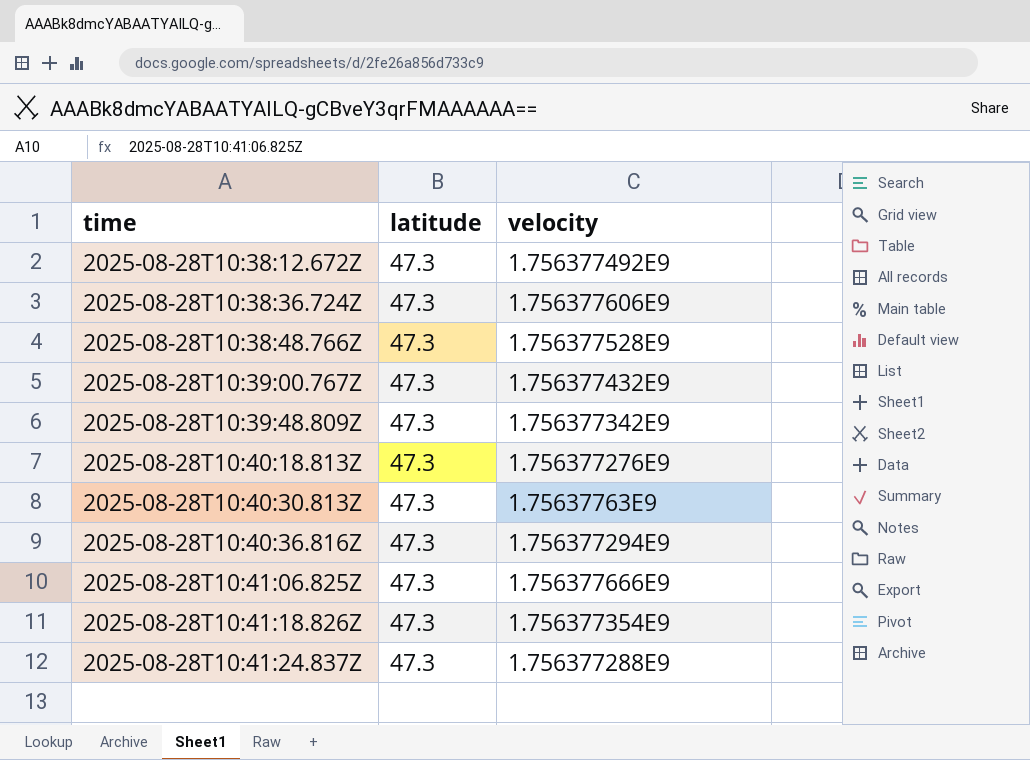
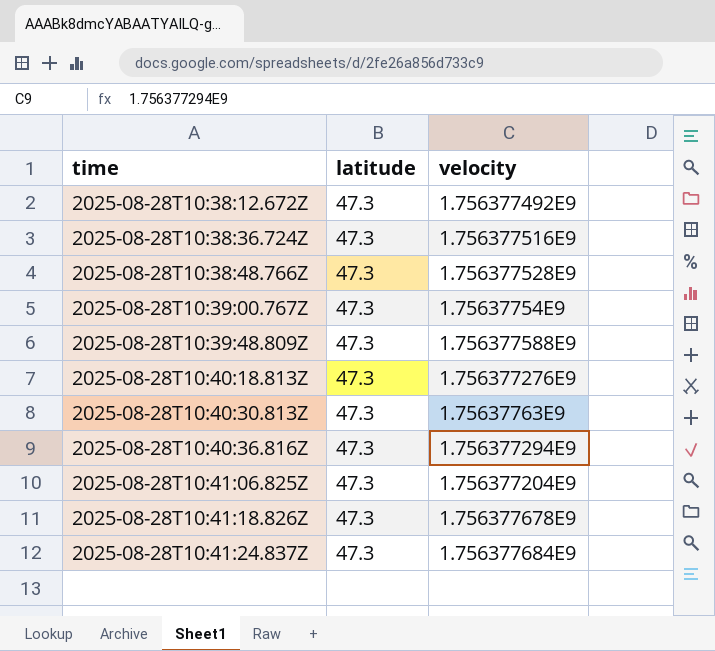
2025-08-28T10:38:36.724Z | velocity: 1.756377606E9 -> 1.756377516E9
2025-08-28T10:39:00.767Z | velocity: 1.756377432E9 -> 1.75637754E9
2025-08-28T10:39:48.809Z | velocity: 1.756377342E9 -> 1.756377588E9
2025-08-28T10:41:06.825Z | velocity: 1.756377666E9 -> 1.756377204E9
2025-08-28T10:41:18.826Z | velocity: 1.756377354E9 -> 1.756377678E9
2025-08-28T10:41:24.837Z | velocity: 1.756377288E9 -> 1.756377684E9

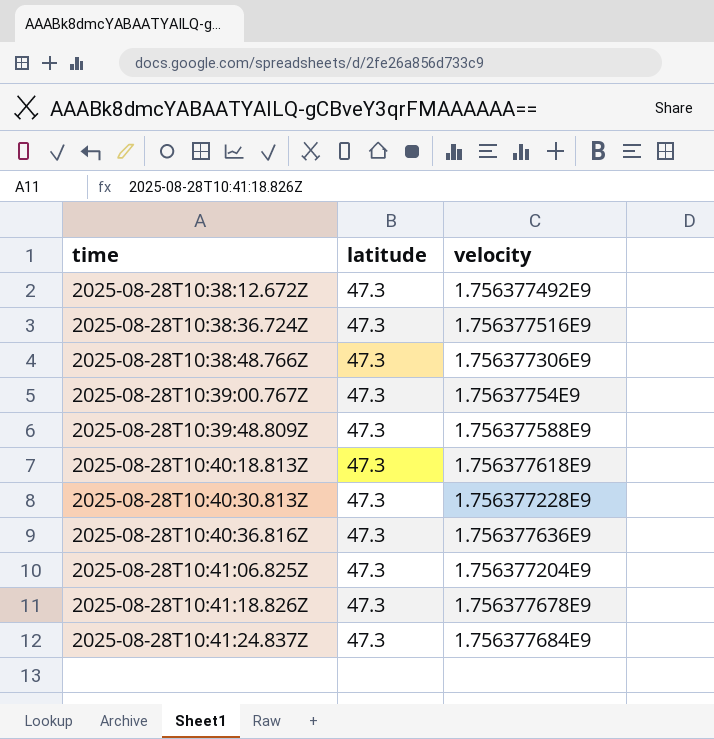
2025-08-28T10:38:48.766Z | velocity: 1.756377528E9 -> 1.756377306E9
2025-08-28T10:40:18.813Z | velocity: 1.756377276E9 -> 1.756377618E9
2025-08-28T10:40:30.813Z | velocity: 1.75637763E9 -> 1.756377228E9
2025-08-28T10:40:36.816Z | velocity: 1.756377294E9 -> 1.756377636E9

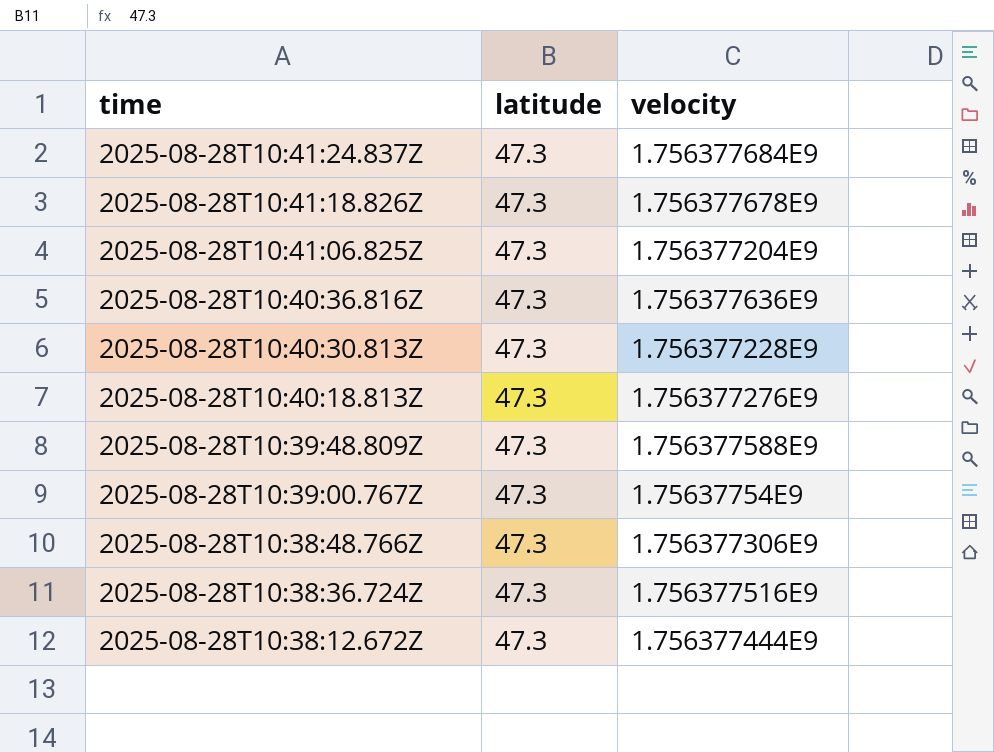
row order: time ascending -> time descending
2025-08-28T10:40:18.813Z | velocity: 1.756377618E9 -> 1.756377276E9
2025-08-28T10:38:12.672Z | velocity: 1.756377492E9 -> 1.756377444E9

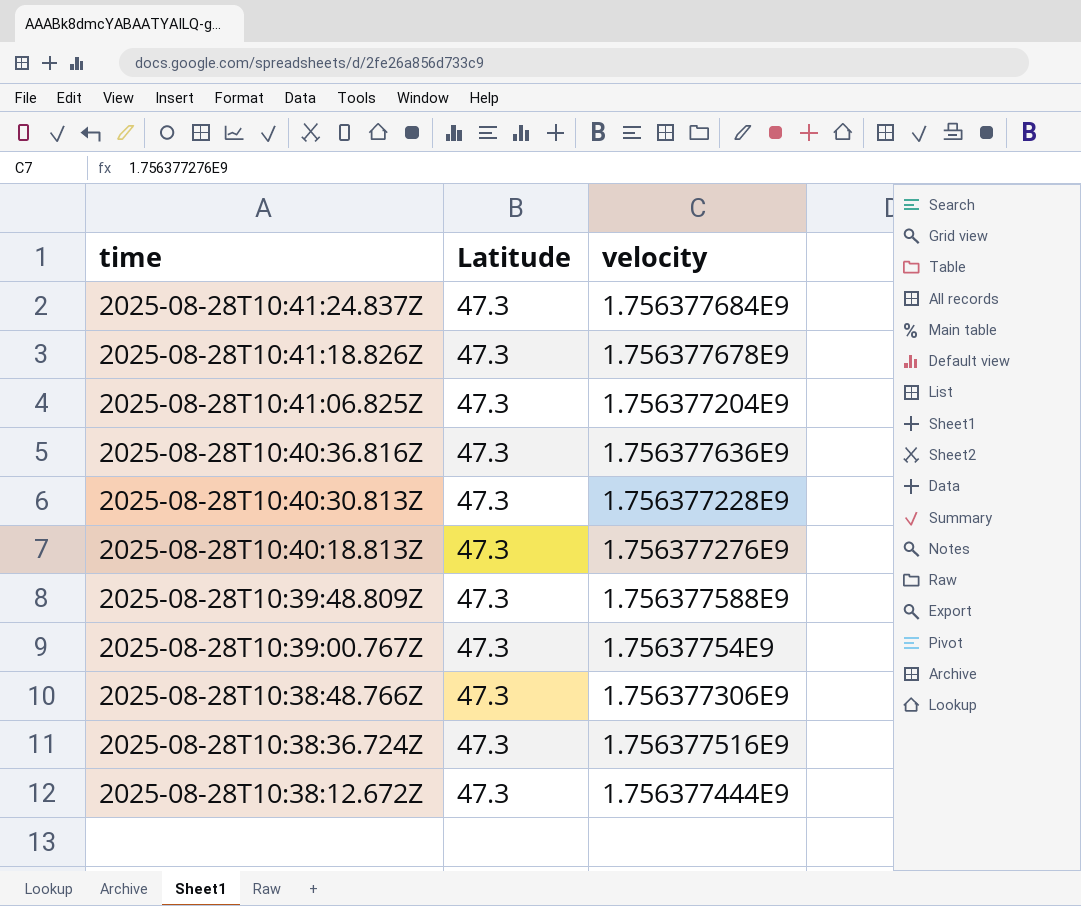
column name: latitude -> Latitude

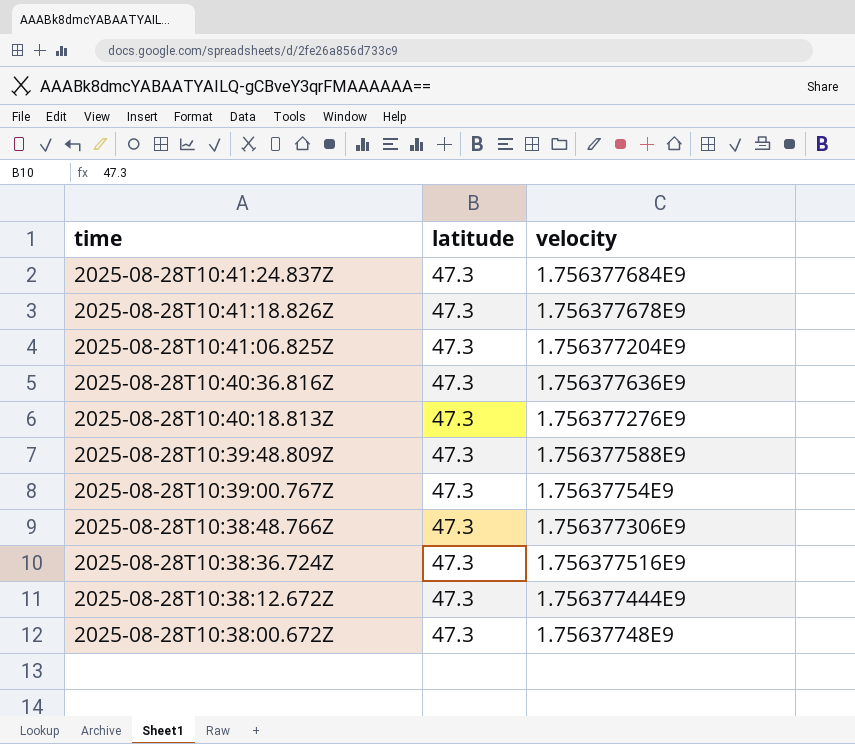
column name: Latitude -> latitude
row 2025-08-28T10:40:30.813Z: 47.3 | 1.756377228E9 -> none
row 2025-08-28T10:38:00.672Z: none -> 47.3 | 1.75637748E9

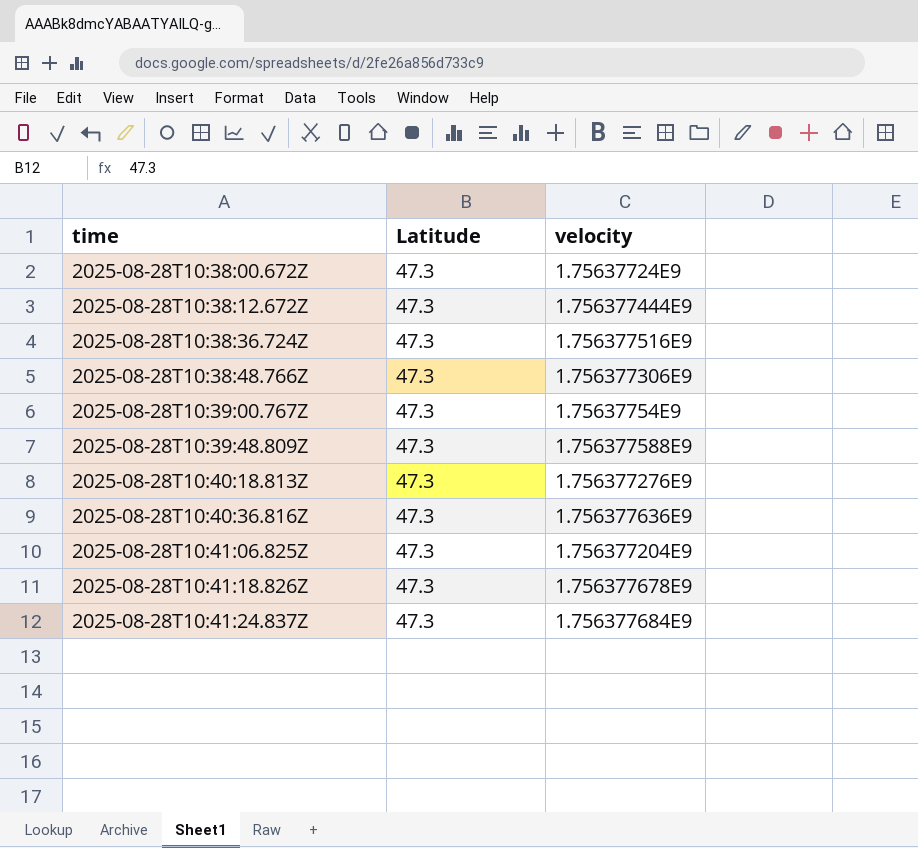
row order: time descending -> time ascending
column name: latitude -> Latitude
2025-08-28T10:38:00.672Z | velocity: 1.75637748E9 -> 1.75637724E9

